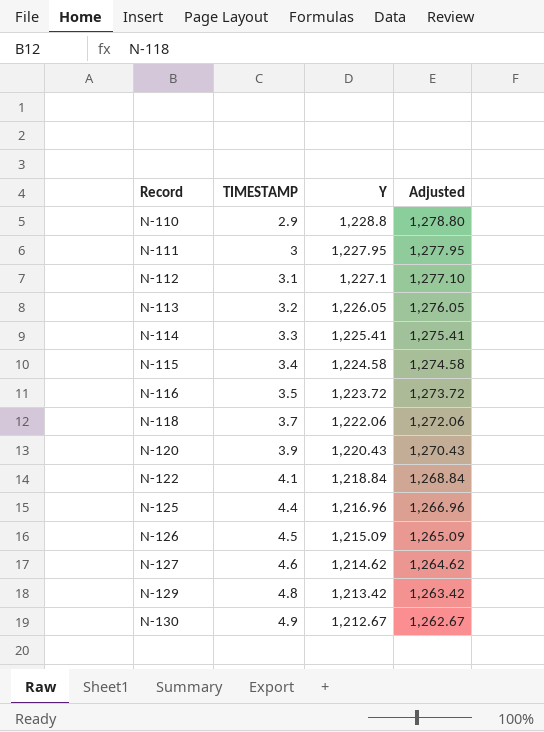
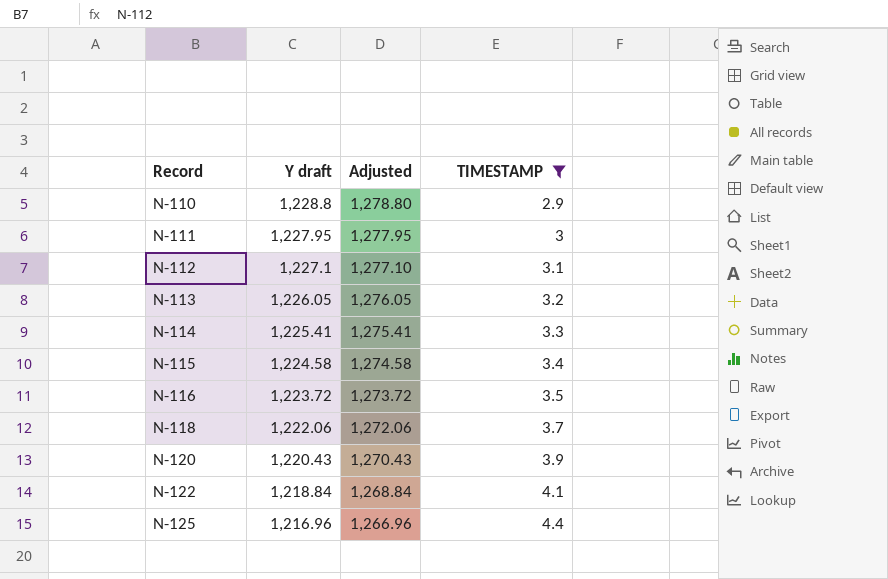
filter: none -> TIMESTAMP <= 4.4
column name: Y -> Y draft
column TIMESTAMP | position: 2 -> 4

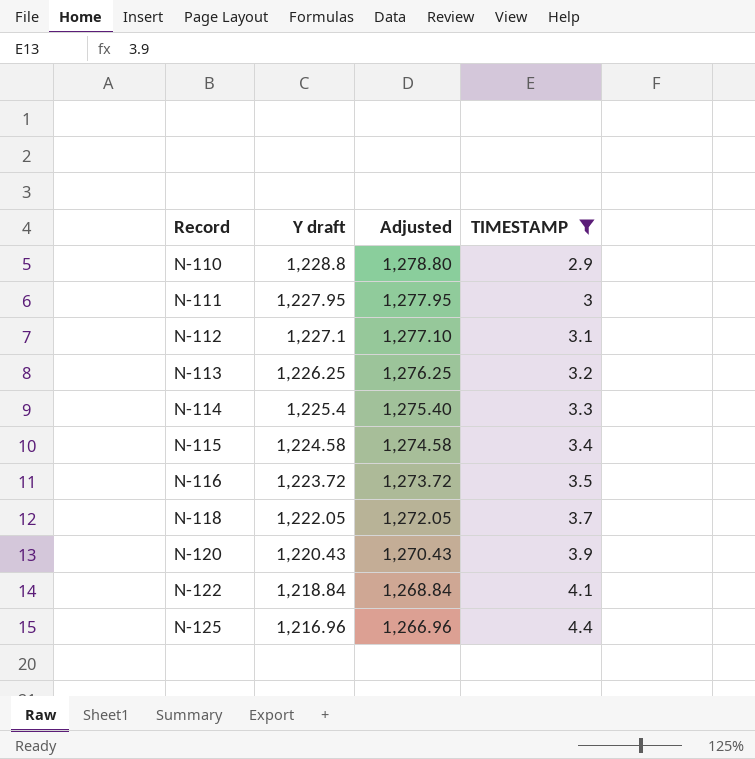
N-113 | Y draft: 1,226.05 -> 1,226.25
N-113 | Adjusted: 1,276.05 -> 1,276.25
N-114 | Y draft: 1,225.41 -> 1,225.4
N-114 | Adjusted: 1,275.41 -> 1,275.40
N-118 | Y draft: 1,222.06 -> 1,222.05
N-118 | Adjusted: 1,272.06 -> 1,272.05

